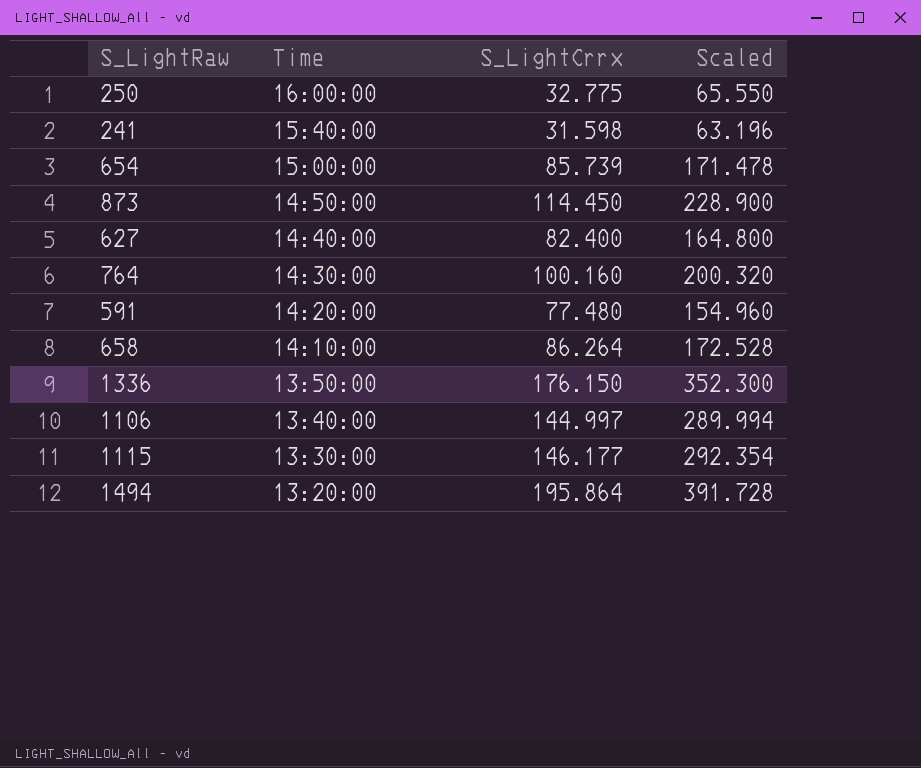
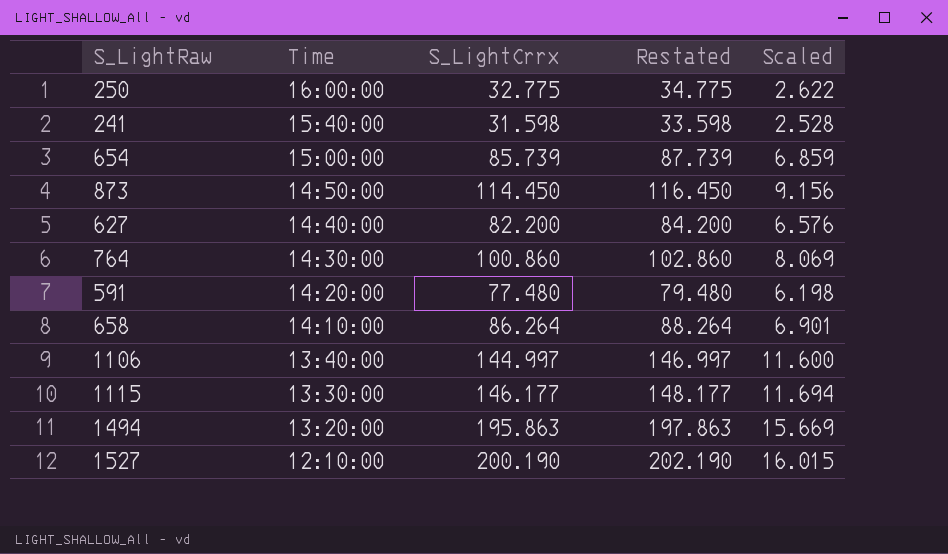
column Restated | formula: none -> [S_LightCrrx] + 2
column Scaled | formula: [S_LightCrrx] * 2 -> [S_LightCrrx] * 0.08
row 1336: 13:50:00 | 176.150 | 352.300 -> none
627 | S_LightCrrx: 82.400 -> 82.200
764 | S_LightCrrx: 100.160 -> 100.860
1494 | S_LightCrrx: 195.864 -> 195.863
row 1527: none -> 12:10:00 | 200.190 | 202.190 | 16.015

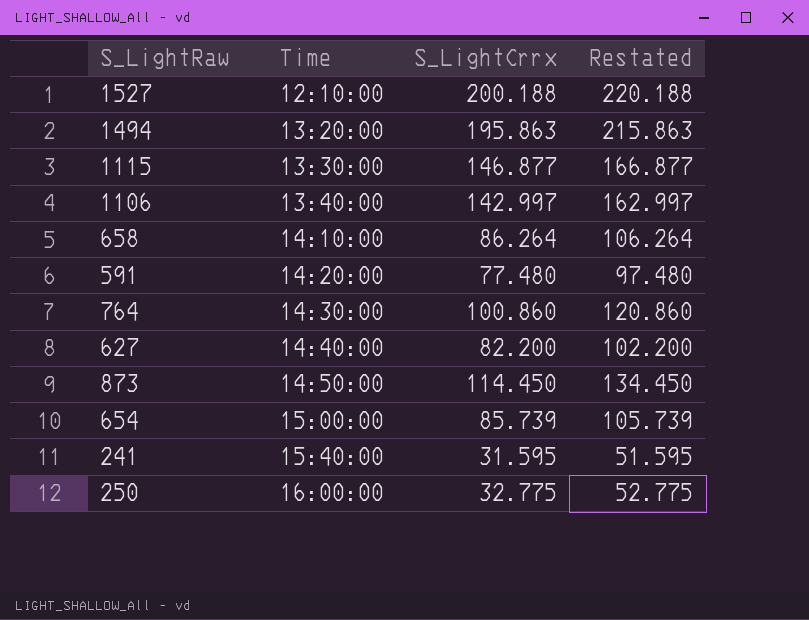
row order: Time descending -> Time ascending
column Scaled | formula: [S_LightCrrx] * 0.08 -> none
column Restated | formula: [S_LightCrrx] + 2 -> [S_LightCrrx] + 20
1527 | S_LightCrrx: 200.190 -> 200.188
1115 | S_LightCrrx: 146.177 -> 146.877
1106 | S_LightCrrx: 144.997 -> 142.997
241 | S_LightCrrx: 31.598 -> 31.595

